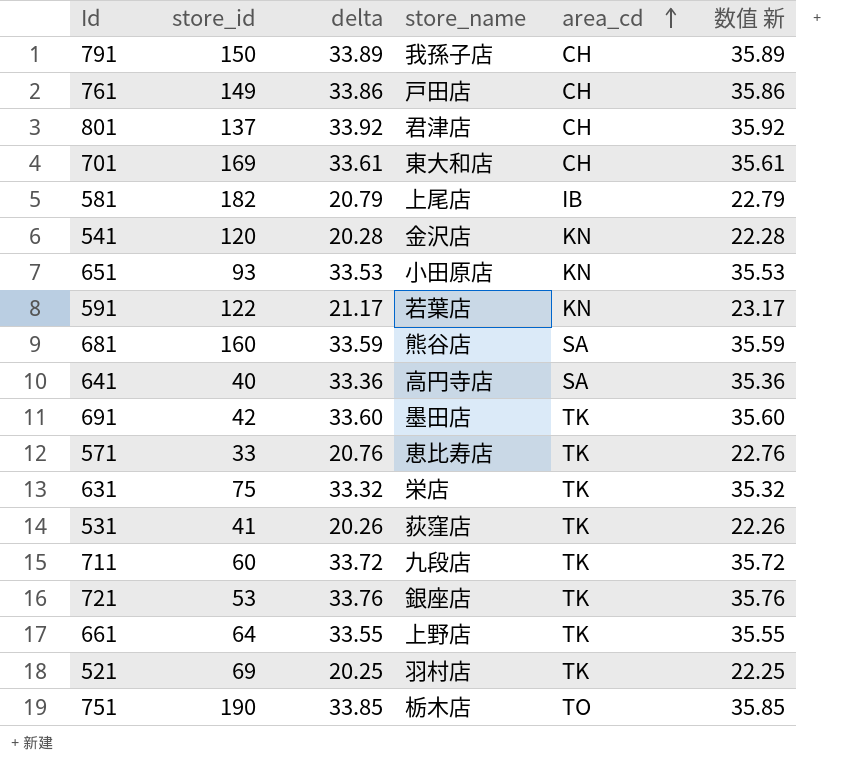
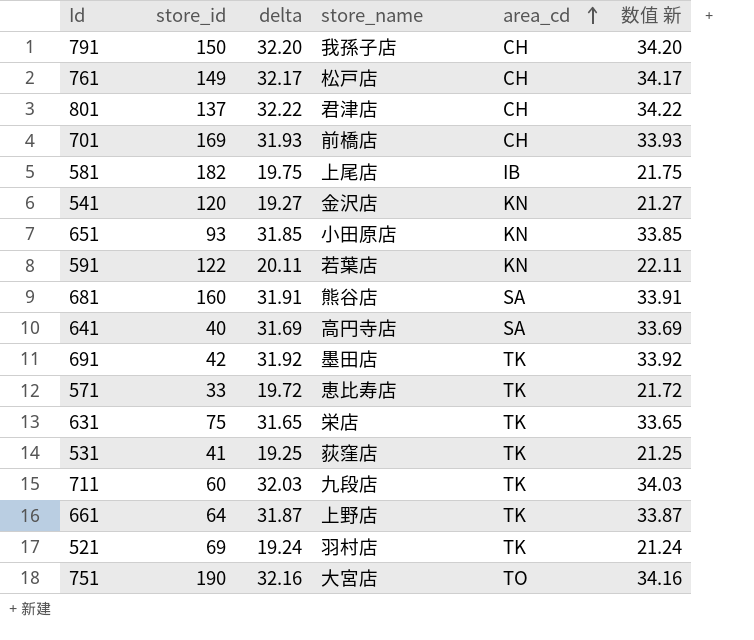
row 721: 53 | 33.76 | 銀座店 | TK | 35.76 -> none
791 | delta: 33.89 -> 32.20
791 | 数值 新: 35.89 -> 34.20
761 | delta: 33.86 -> 32.17
761 | store_name: 戸田店 -> 松戸店
761 | 数值 新: 35.86 -> 34.17
801 | delta: 33.92 -> 32.22
801 | 数值 新: 35.92 -> 34.22
701 | delta: 33.61 -> 31.93
701 | store_name: 東大和店 -> 前橋店
701 | 数值 新: 35.61 -> 33.93
581 | delta: 20.79 -> 19.75
581 | 数值 新: 22.79 -> 21.75
541 | delta: 20.28 -> 19.27
541 | 数值 新: 22.28 -> 21.27
651 | delta: 33.53 -> 31.85
651 | 数值 新: 35.53 -> 33.85
591 | delta: 21.17 -> 20.11
591 | 数值 新: 23.17 -> 22.11
681 | delta: 33.59 -> 31.91
681 | 数值 新: 35.59 -> 33.91
641 | delta: 33.36 -> 31.69
641 | 数值 新: 35.36 -> 33.69
691 | delta: 33.60 -> 31.92
691 | 数值 新: 35.60 -> 33.92
571 | delta: 20.76 -> 19.72
571 | 数值 新: 22.76 -> 21.72
631 | delta: 33.32 -> 31.65
631 | 数值 新: 35.32 -> 33.65
531 | delta: 20.26 -> 19.25
531 | 数值 新: 22.26 -> 21.25
711 | delta: 33.72 -> 32.03
711 | 数值 新: 35.72 -> 34.03
661 | delta: 33.55 -> 31.87
661 | 数值 新: 35.55 -> 33.87
521 | delta: 20.25 -> 19.24
521 | 数值 新: 22.25 -> 21.24
751 | delta: 33.85 -> 32.16
751 | store_name: 栃木店 -> 大宮店
751 | 数值 新: 35.85 -> 34.16

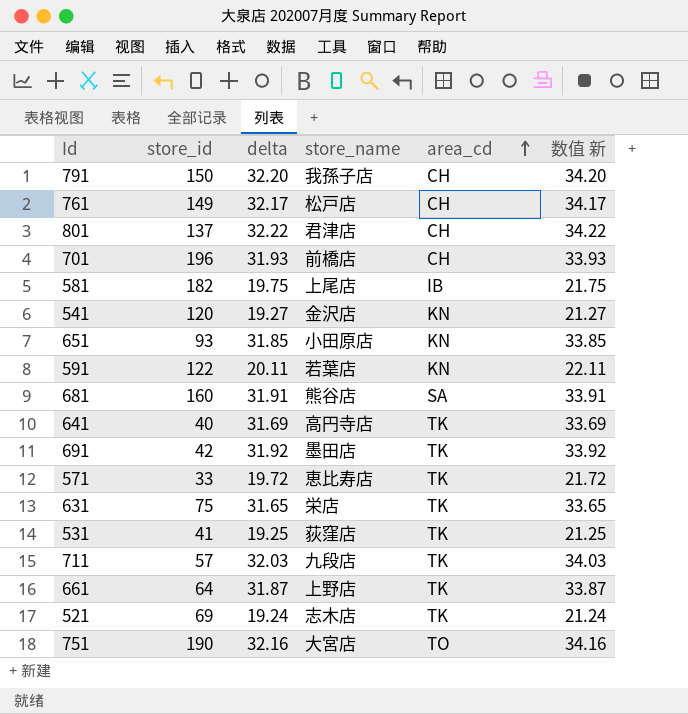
701 | store_id: 169 -> 196
641 | area_cd: SA -> TK
711 | store_id: 60 -> 57
521 | store_name: 羽村店 -> 志木店

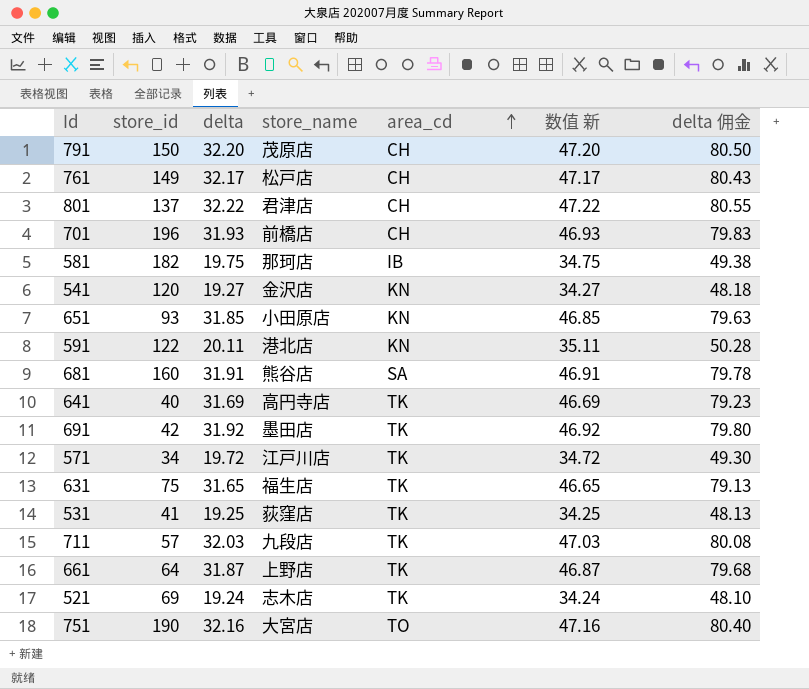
column 数值 新 | formula: [delta] + 2 -> [delta] + 15
column delta 佣金 | formula: none -> [delta] * 2.5
791 | store_name: 我孫子店 -> 茂原店
581 | store_name: 上尾店 -> 那珂店
591 | store_name: 若葉店 -> 港北店
571 | store_id: 33 -> 34
571 | store_name: 恵比寿店 -> 江戸川店
631 | store_name: 栄店 -> 福生店

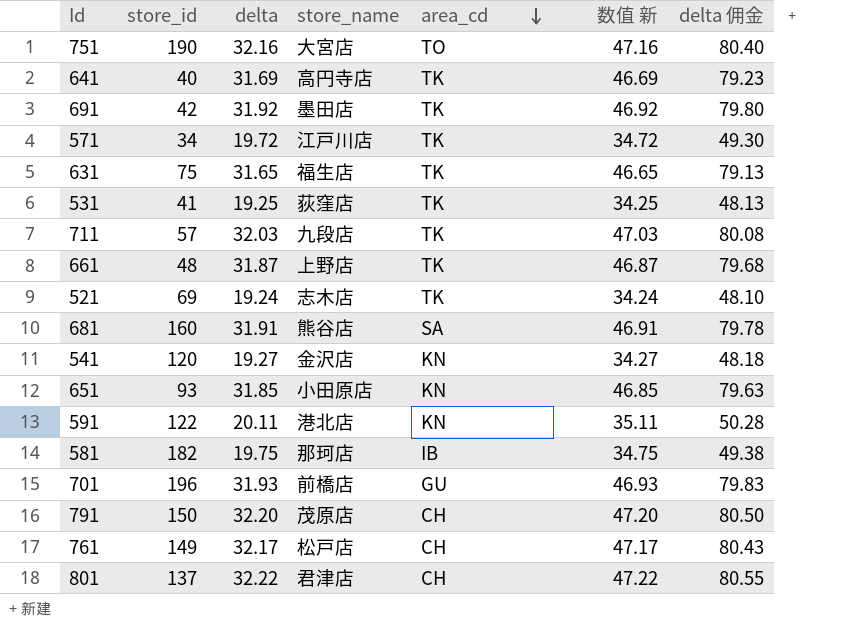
row order: area_cd ascending -> area_cd descending
661 | store_id: 64 -> 48
701 | area_cd: CH -> GU

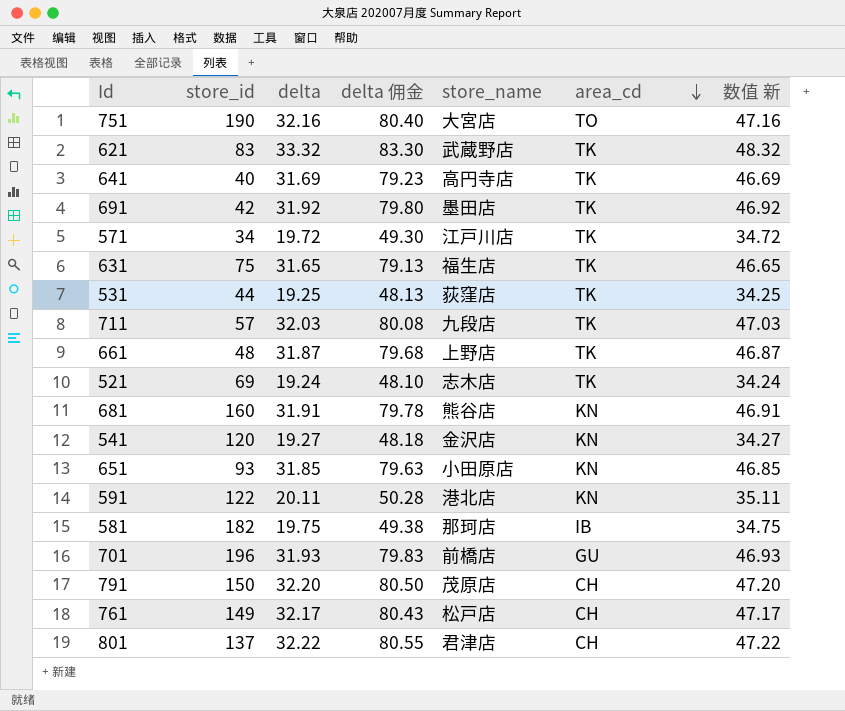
column delta 佣金 | position: 7 -> 4
row 621: none -> 83 | 33.32 | 83.30 | 武蔵野店 | TK | 48.32
531 | store_id: 41 -> 44
681 | area_cd: SA -> KN

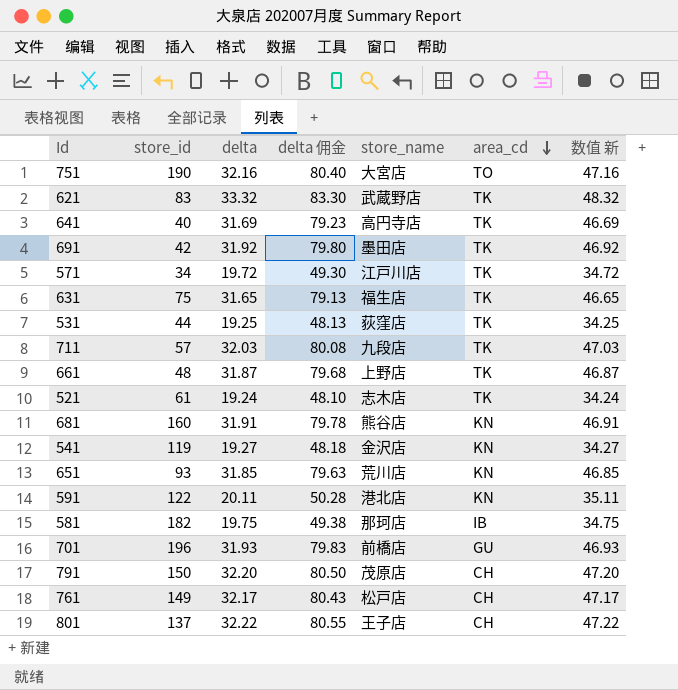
521 | store_id: 69 -> 61
541 | store_id: 120 -> 119
651 | store_name: 小田原店 -> 荒川店
801 | store_name: 君津店 -> 王子店

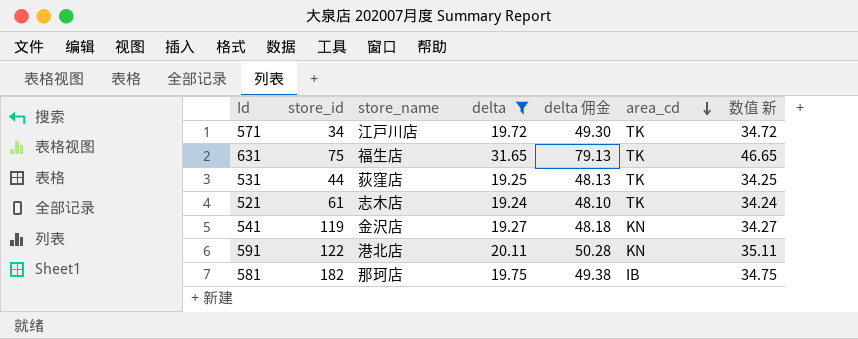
filter: none -> delta <= 31.65
column store_name | position: 5 -> 3

